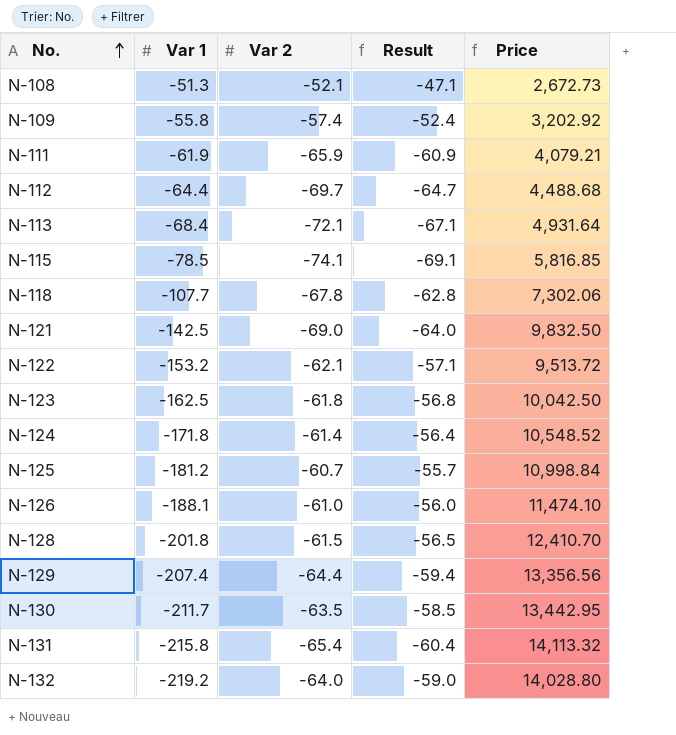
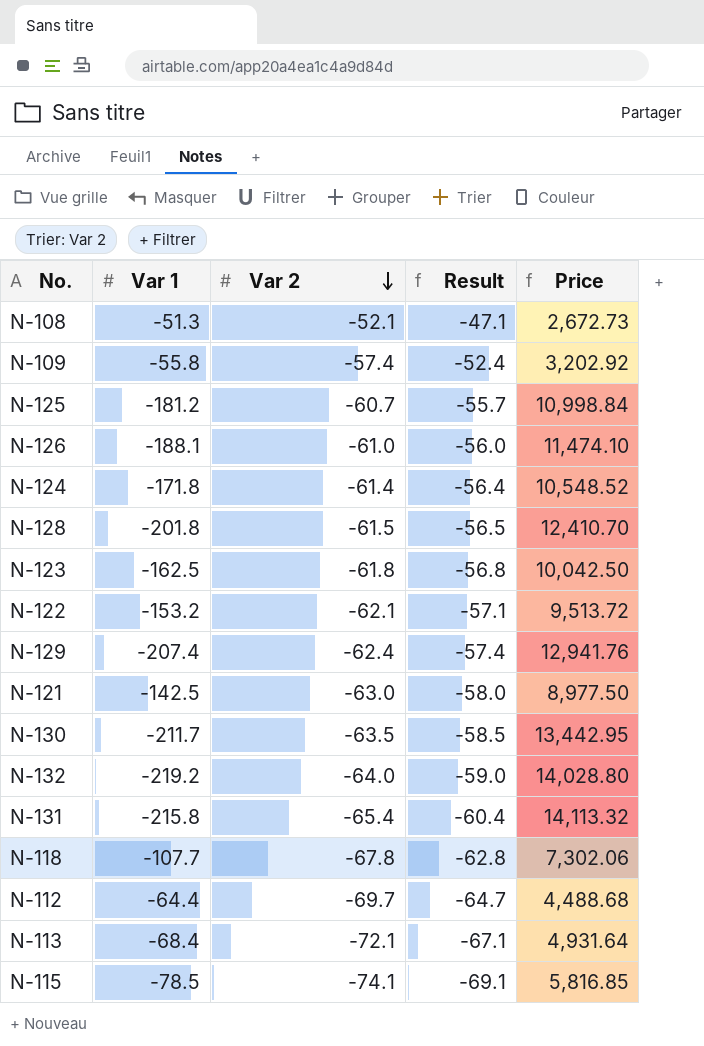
row order: No. ascending -> Var 2 descending
row N-111: -61.9 | -65.9 | -60.9 | 4,079.21 -> none
N-129 | Var 2: -64.4 -> -62.4
N-129 | Result: -59.4 -> -57.4
N-129 | Price: 13,356.56 -> 12,941.76
N-121 | Var 2: -69.0 -> -63.0
N-121 | Result: -64.0 -> -58.0
N-121 | Price: 9,832.50 -> 8,977.50

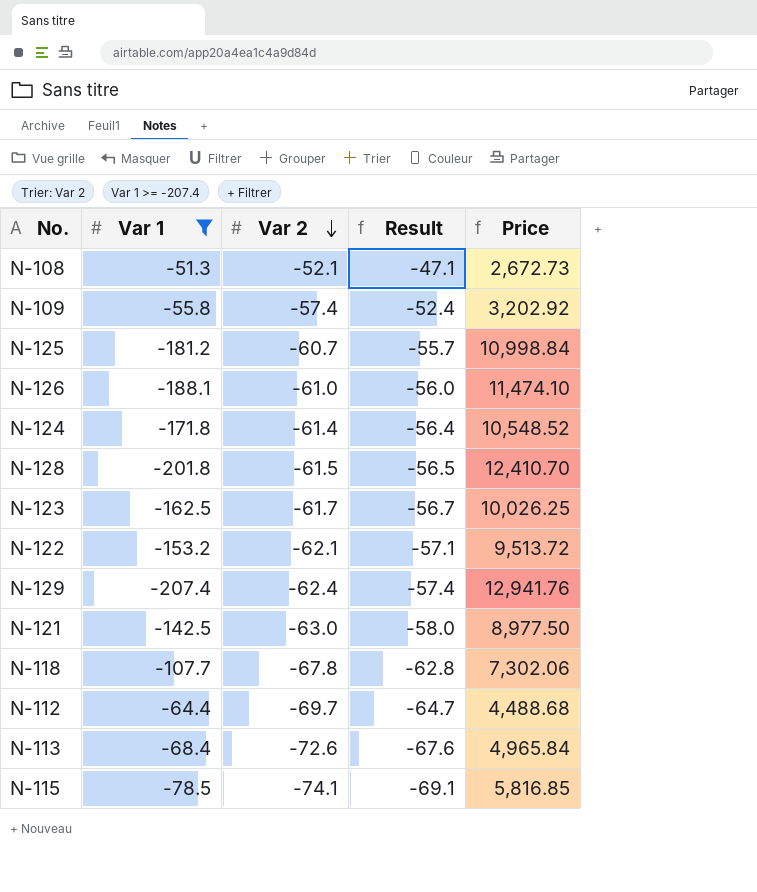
filter: none -> Var 1 >= -207.4
N-123 | Var 2: -61.8 -> -61.7
N-123 | Result: -56.8 -> -56.7
N-123 | Price: 10,042.50 -> 10,026.25
N-113 | Var 2: -72.1 -> -72.6
N-113 | Result: -67.1 -> -67.6
N-113 | Price: 4,931.64 -> 4,965.84

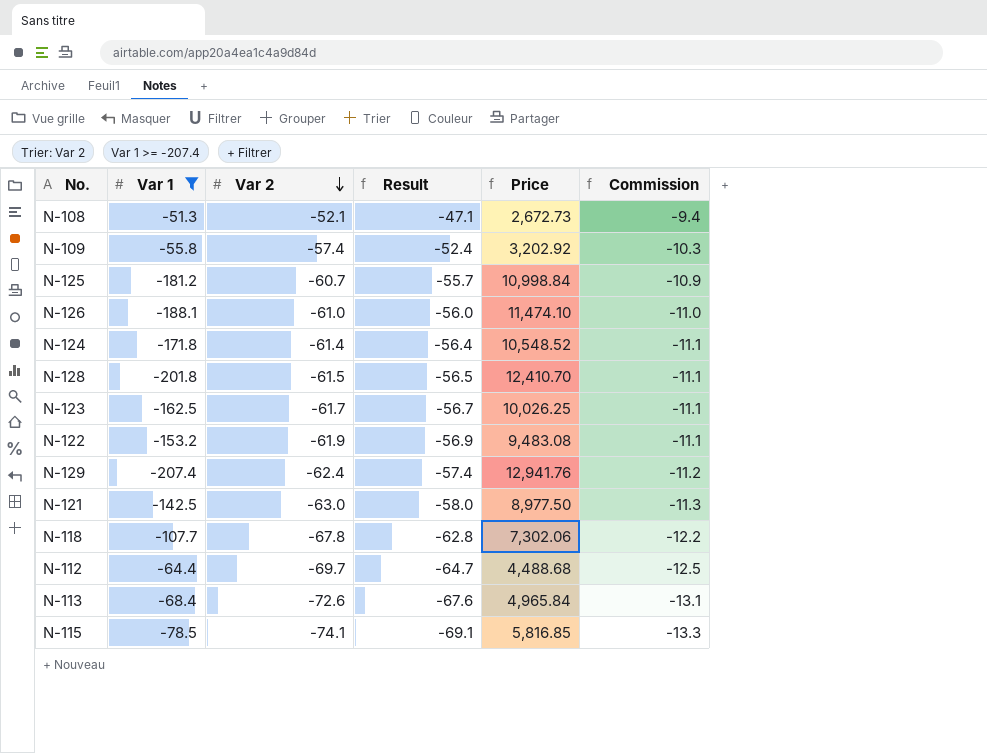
column Commission | formula: none -> [Var 2] * 0.18
N-122 | Var 2: -62.1 -> -61.9
N-122 | Result: -57.1 -> -56.9
N-122 | Price: 9,513.72 -> 9,483.08

